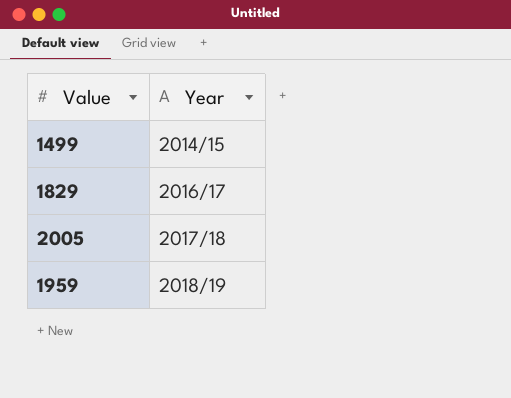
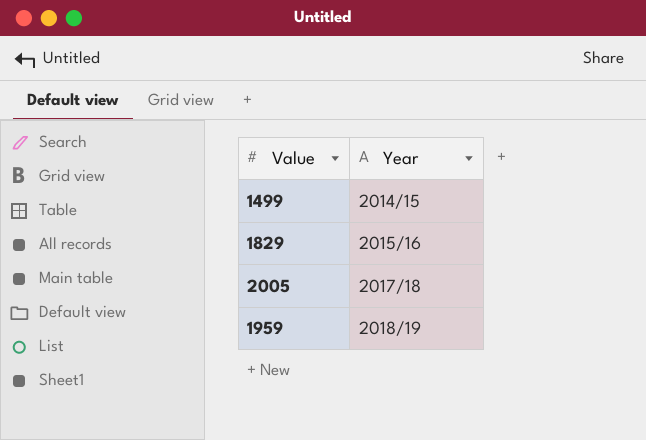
1829 | Year: 2016/17 -> 2015/16

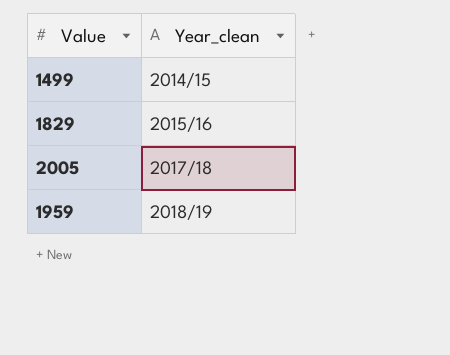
column name: Year -> Year_clean

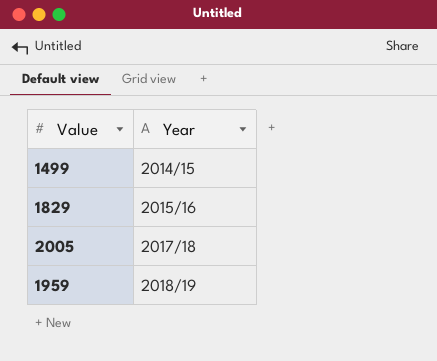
column name: Year_clean -> Year

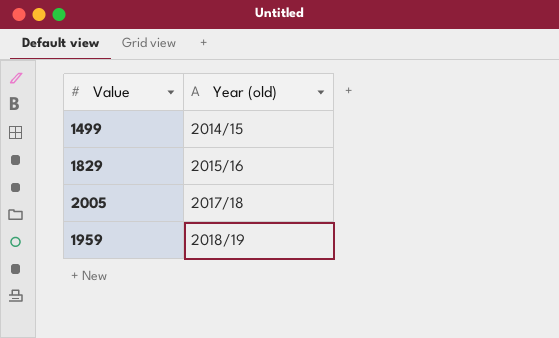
column name: Year -> Year (old)

